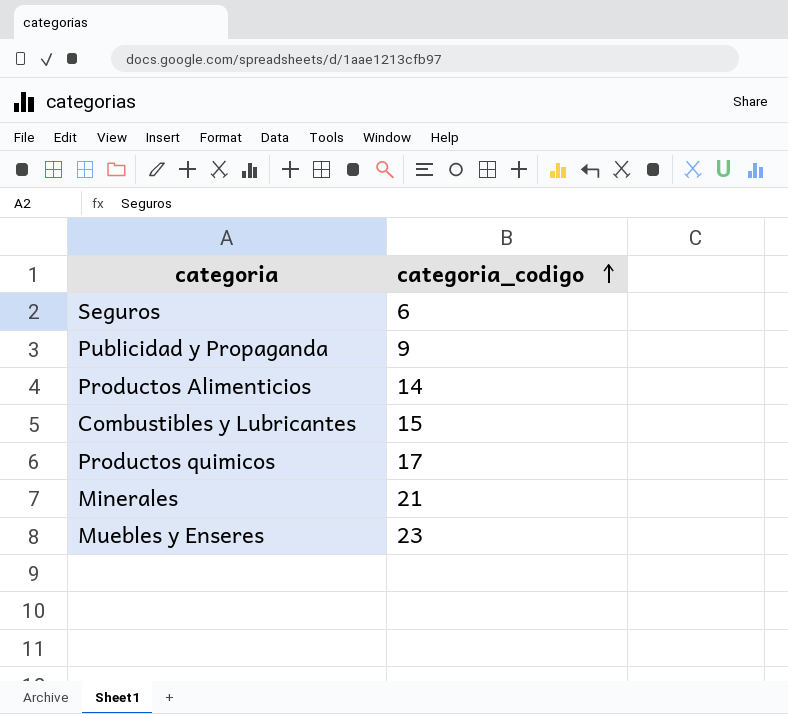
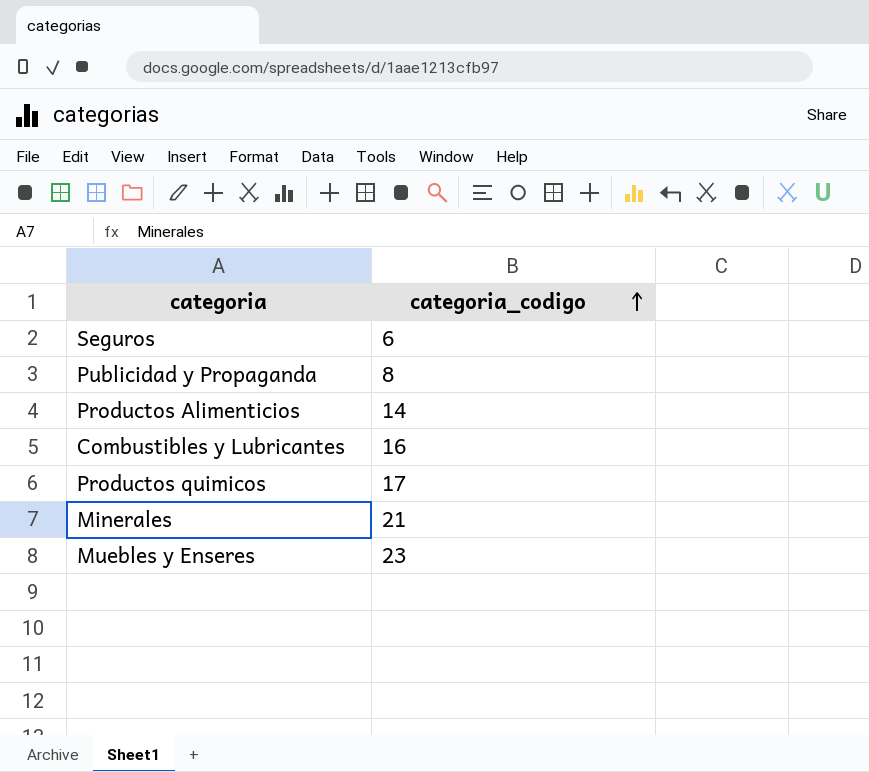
Publicidad y Propaganda | categoria_codigo: 9 -> 8
Combustibles y Lubricantes | categoria_codigo: 15 -> 16

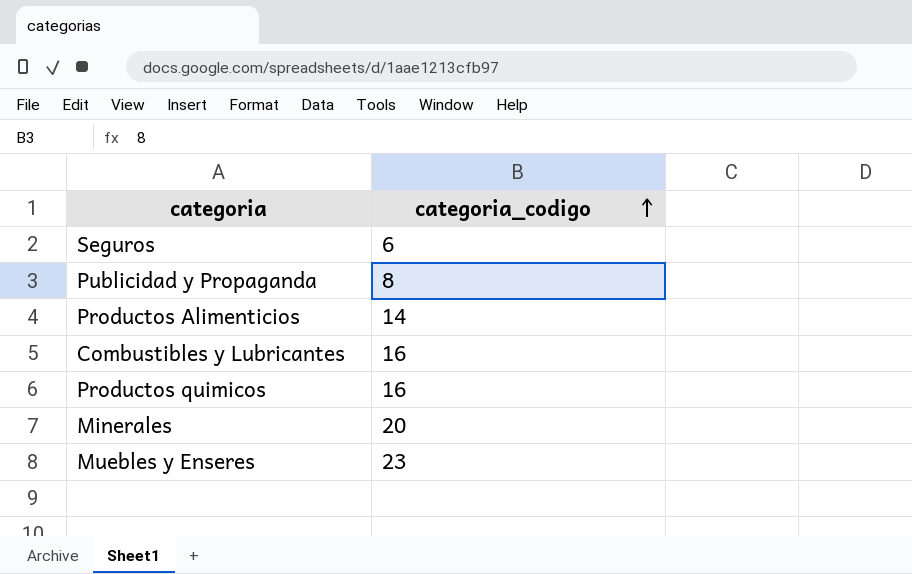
Productos quimicos | categoria_codigo: 17 -> 16
Minerales | categoria_codigo: 21 -> 20

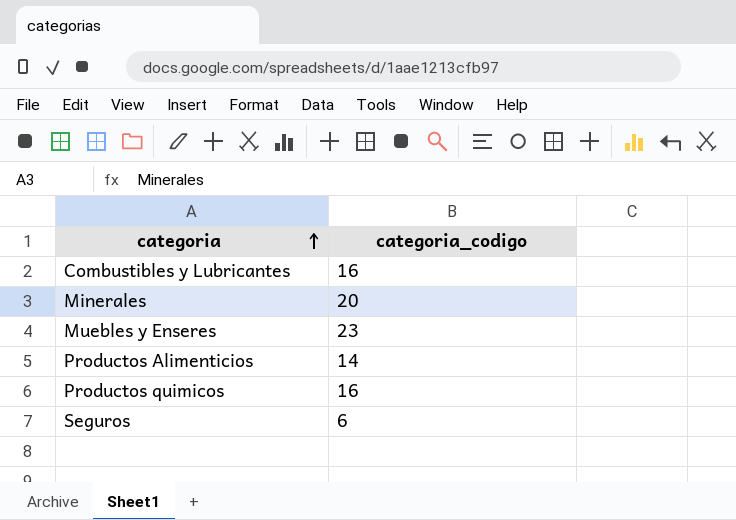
row order: categoria_codigo ascending -> categoria ascending
row Publicidad y Propaganda: 8 -> none

